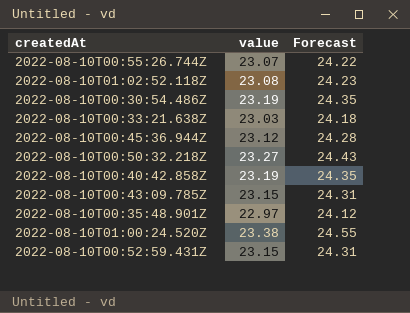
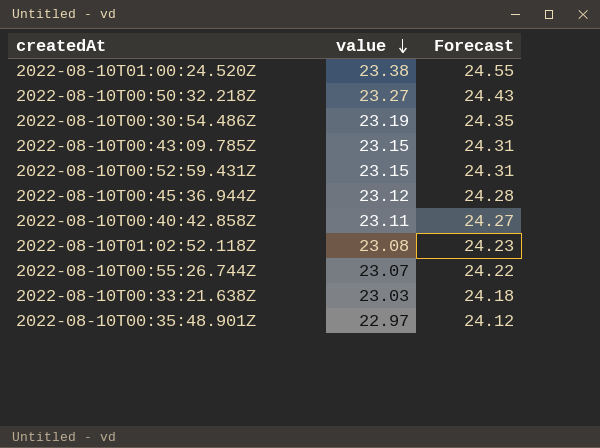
row order: none -> value descending
2022-08-10T00:40:42.858Z | value: 23.19 -> 23.11
2022-08-10T00:40:42.858Z | Forecast: 24.35 -> 24.27

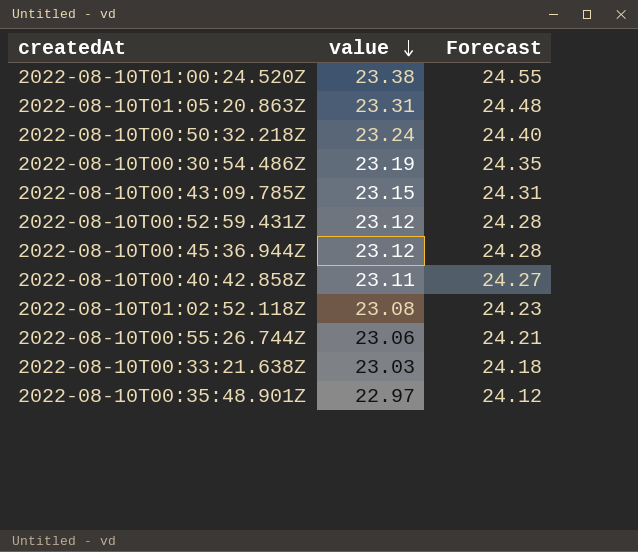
row 2022-08-10T01:05:20.863Z: none -> 23.31 | 24.48
2022-08-10T00:50:32.218Z | value: 23.27 -> 23.24
2022-08-10T00:50:32.218Z | Forecast: 24.43 -> 24.40
2022-08-10T00:52:59.431Z | value: 23.15 -> 23.12
2022-08-10T00:52:59.431Z | Forecast: 24.31 -> 24.28
2022-08-10T00:55:26.744Z | value: 23.07 -> 23.06
2022-08-10T00:55:26.744Z | Forecast: 24.22 -> 24.21

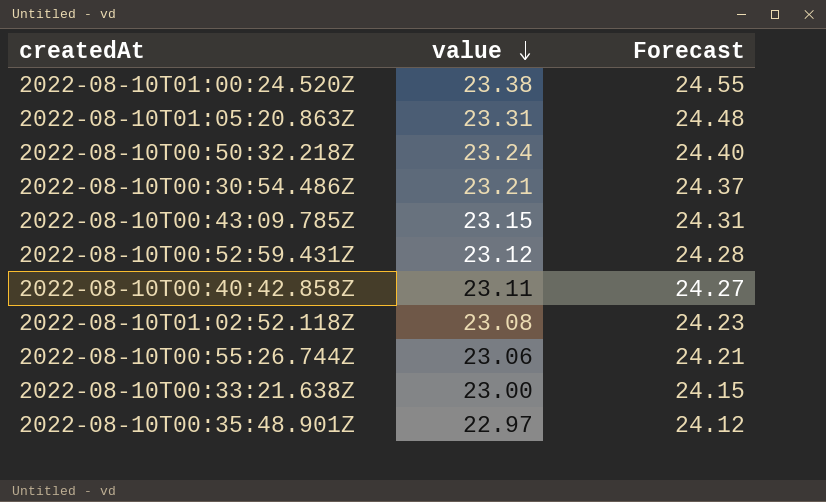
row 2022-08-10T00:45:36.944Z: 23.12 | 24.28 -> none
2022-08-10T00:30:54.486Z | value: 23.19 -> 23.21
2022-08-10T00:30:54.486Z | Forecast: 24.35 -> 24.37
2022-08-10T00:33:21.638Z | value: 23.03 -> 23.00
2022-08-10T00:33:21.638Z | Forecast: 24.18 -> 24.15

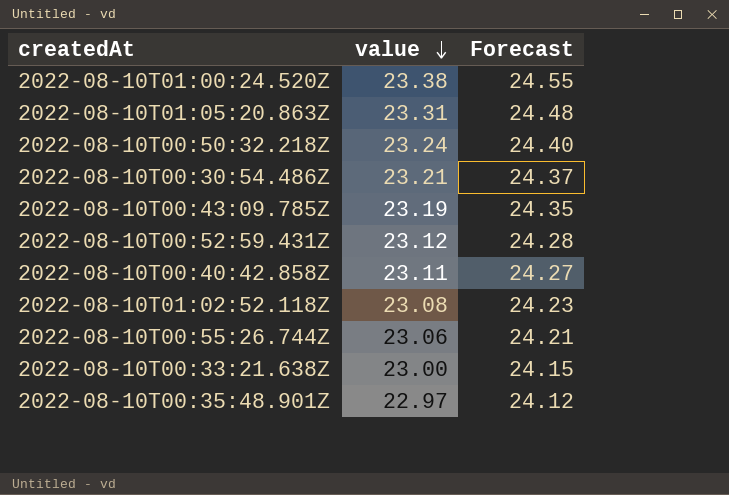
2022-08-10T00:43:09.785Z | value: 23.15 -> 23.19
2022-08-10T00:43:09.785Z | Forecast: 24.31 -> 24.35

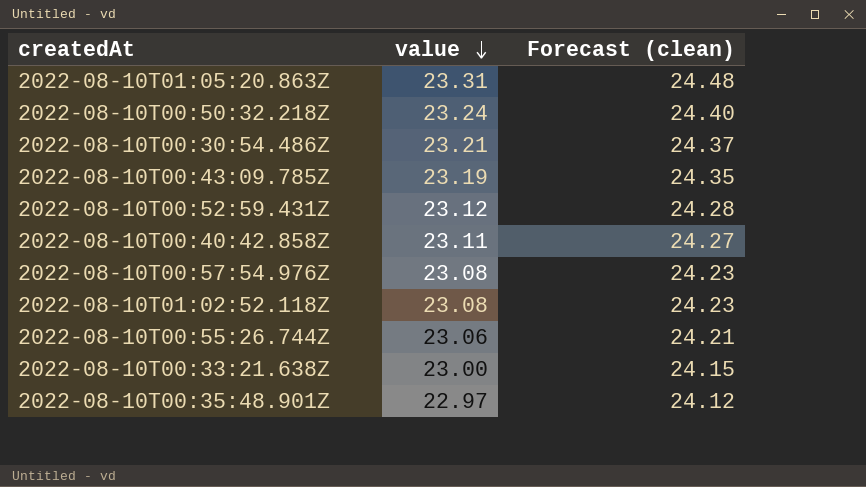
column name: Forecast -> Forecast (clean)
row 2022-08-10T01:00:24.520Z: 23.38 | 24.55 -> none
row 2022-08-10T00:57:54.976Z: none -> 23.08 | 24.23

